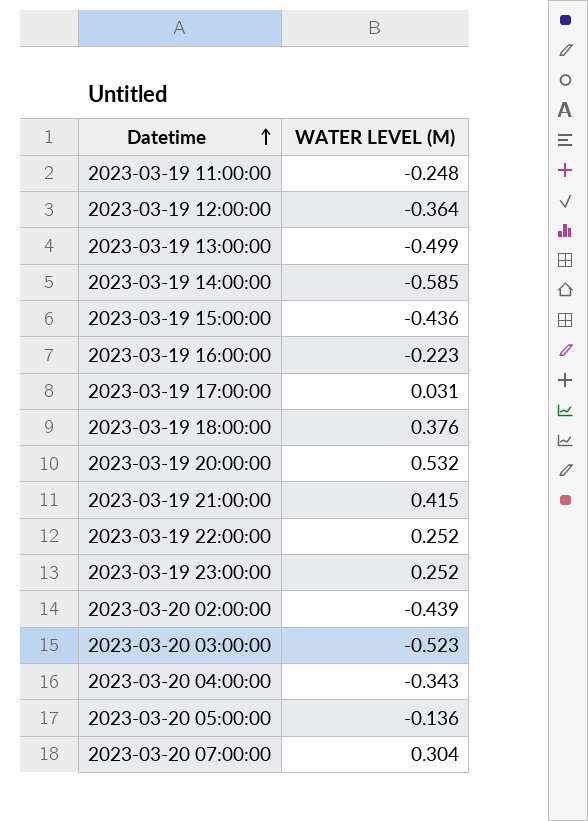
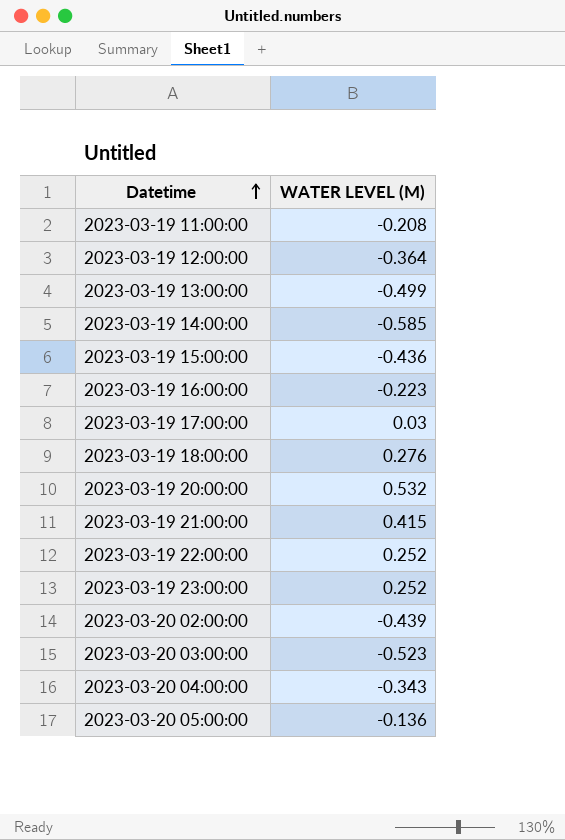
row 2023-03-20 07:00:00: 0.304 -> none
2023-03-19 11:00:00 | WATER LEVEL (M): -0.248 -> -0.208
2023-03-19 17:00:00 | WATER LEVEL (M): 0.031 -> 0.03
2023-03-19 18:00:00 | WATER LEVEL (M): 0.376 -> 0.276

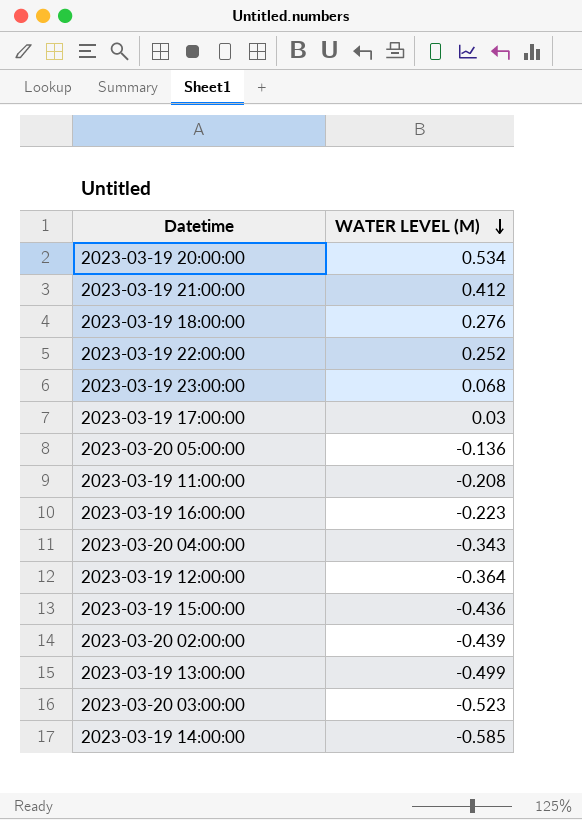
row order: Datetime ascending -> WATER LEVEL (M) descending
2023-03-19 20:00:00 | WATER LEVEL (M): 0.532 -> 0.534
2023-03-19 21:00:00 | WATER LEVEL (M): 0.415 -> 0.412
2023-03-19 23:00:00 | WATER LEVEL (M): 0.252 -> 0.068

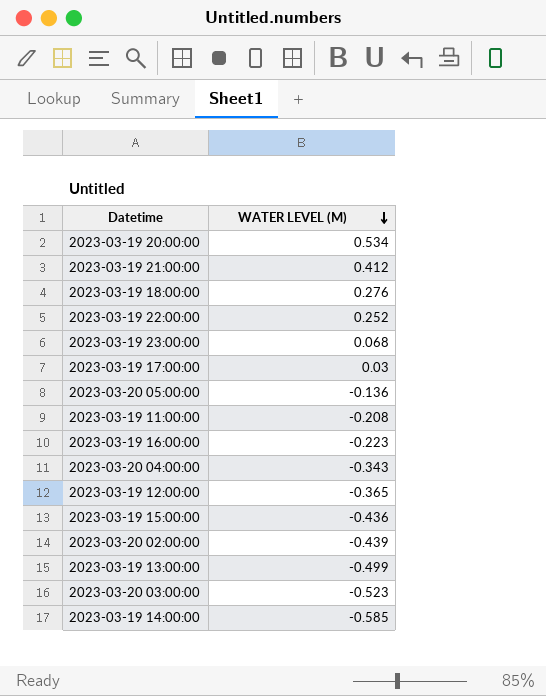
2023-03-19 12:00:00 | WATER LEVEL (M): -0.364 -> -0.365

